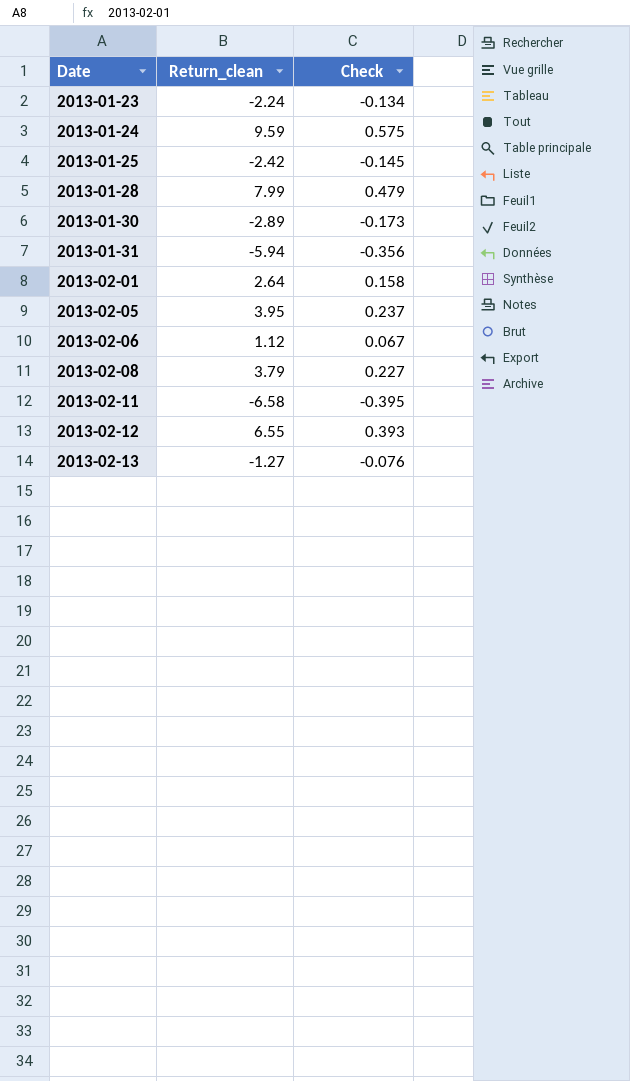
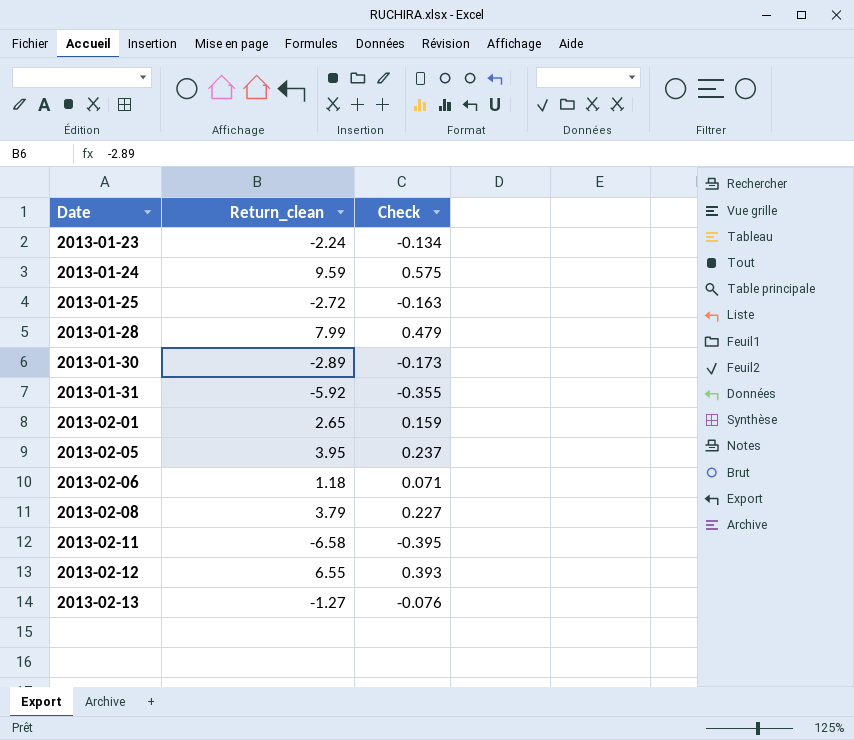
2013-01-25 | Return_clean: -2.42 -> -2.72
2013-01-25 | Check: -0.145 -> -0.163
2013-01-31 | Return_clean: -5.94 -> -5.92
2013-01-31 | Check: -0.356 -> -0.355
2013-02-01 | Return_clean: 2.64 -> 2.65
2013-02-01 | Check: 0.158 -> 0.159
2013-02-06 | Return_clean: 1.12 -> 1.18
2013-02-06 | Check: 0.067 -> 0.071

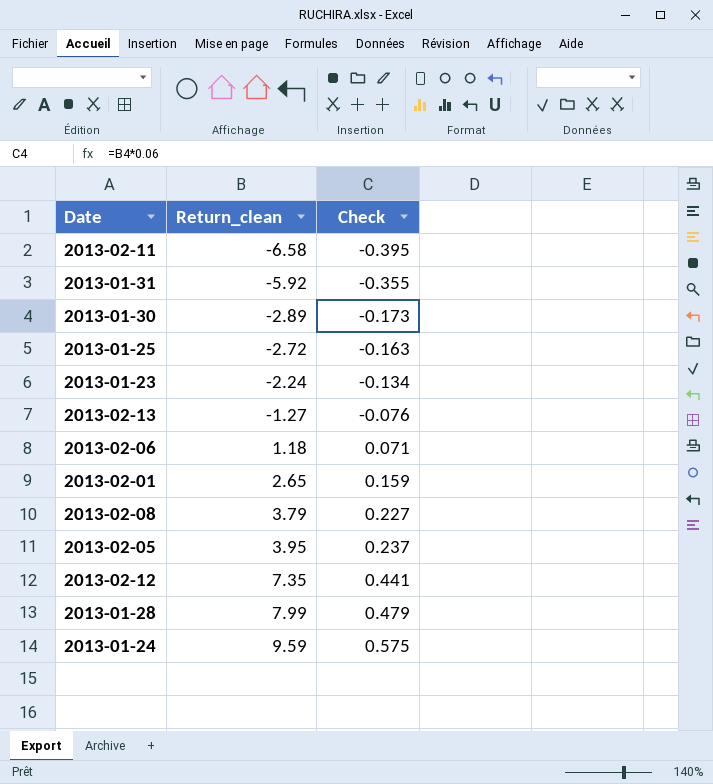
row order: Date ascending -> Return_clean ascending
2013-02-12 | Return_clean: 6.55 -> 7.35
2013-02-12 | Check: 0.393 -> 0.441

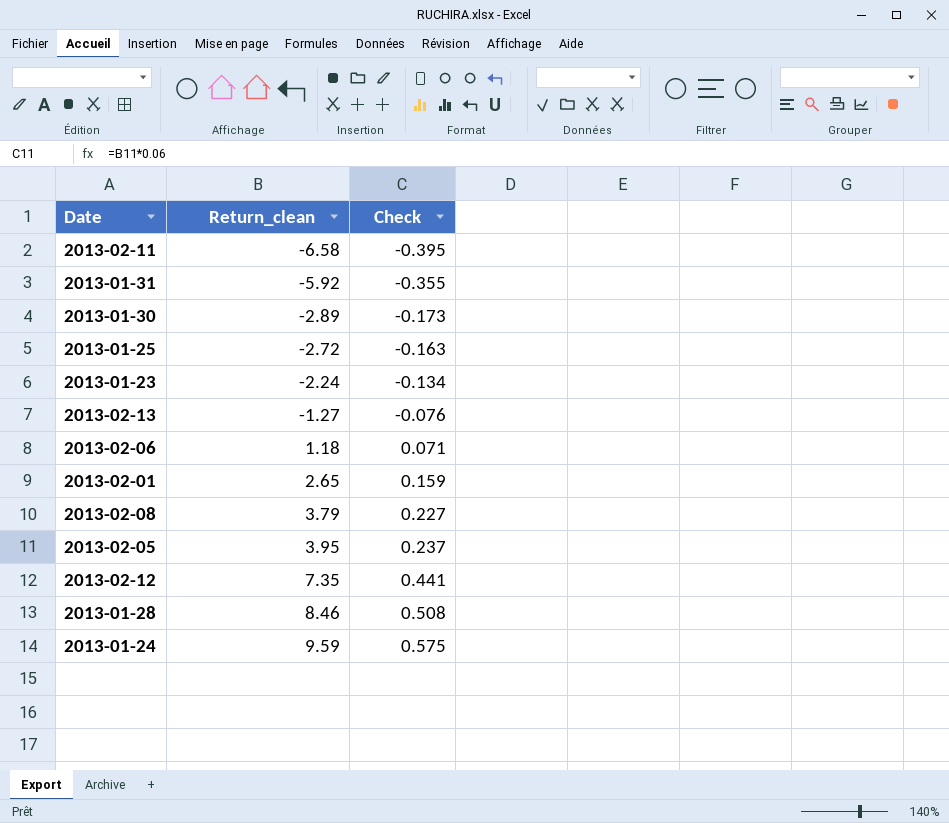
2013-01-28 | Return_clean: 7.99 -> 8.46
2013-01-28 | Check: 0.479 -> 0.508

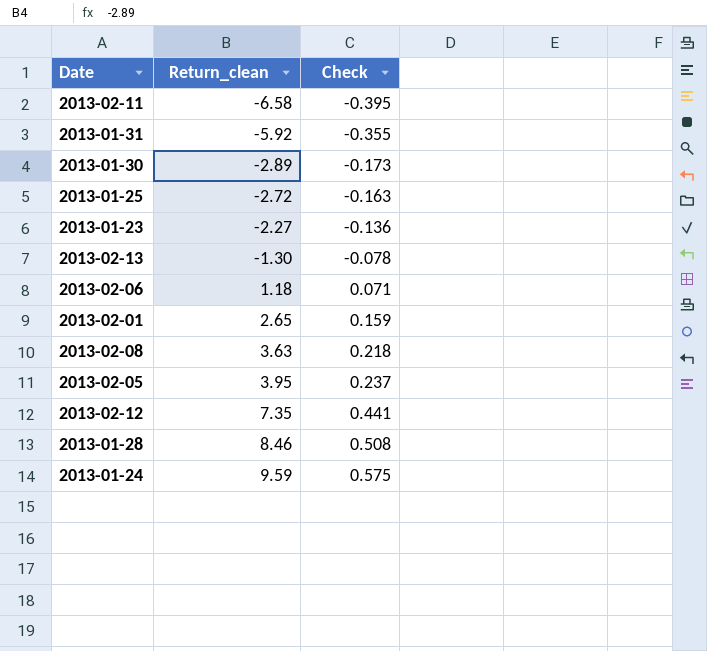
2013-01-23 | Return_clean: -2.24 -> -2.27
2013-01-23 | Check: -0.134 -> -0.136
2013-02-13 | Return_clean: -1.27 -> -1.30
2013-02-13 | Check: -0.076 -> -0.078
2013-02-08 | Return_clean: 3.79 -> 3.63
2013-02-08 | Check: 0.227 -> 0.218

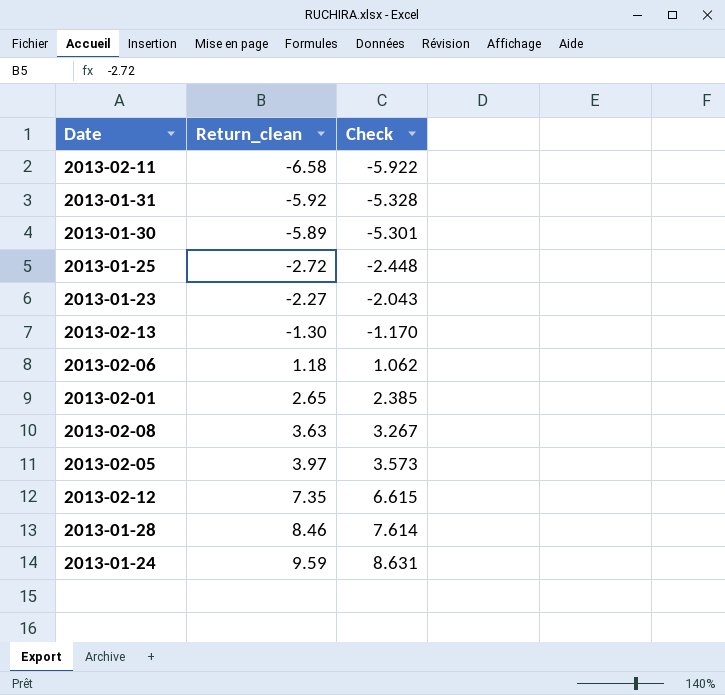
column Check | formula: [Return_clean] * 0.06 -> [Return_clean] * 0.9
2013-01-30 | Return_clean: -2.89 -> -5.89
2013-02-05 | Return_clean: 3.95 -> 3.97

